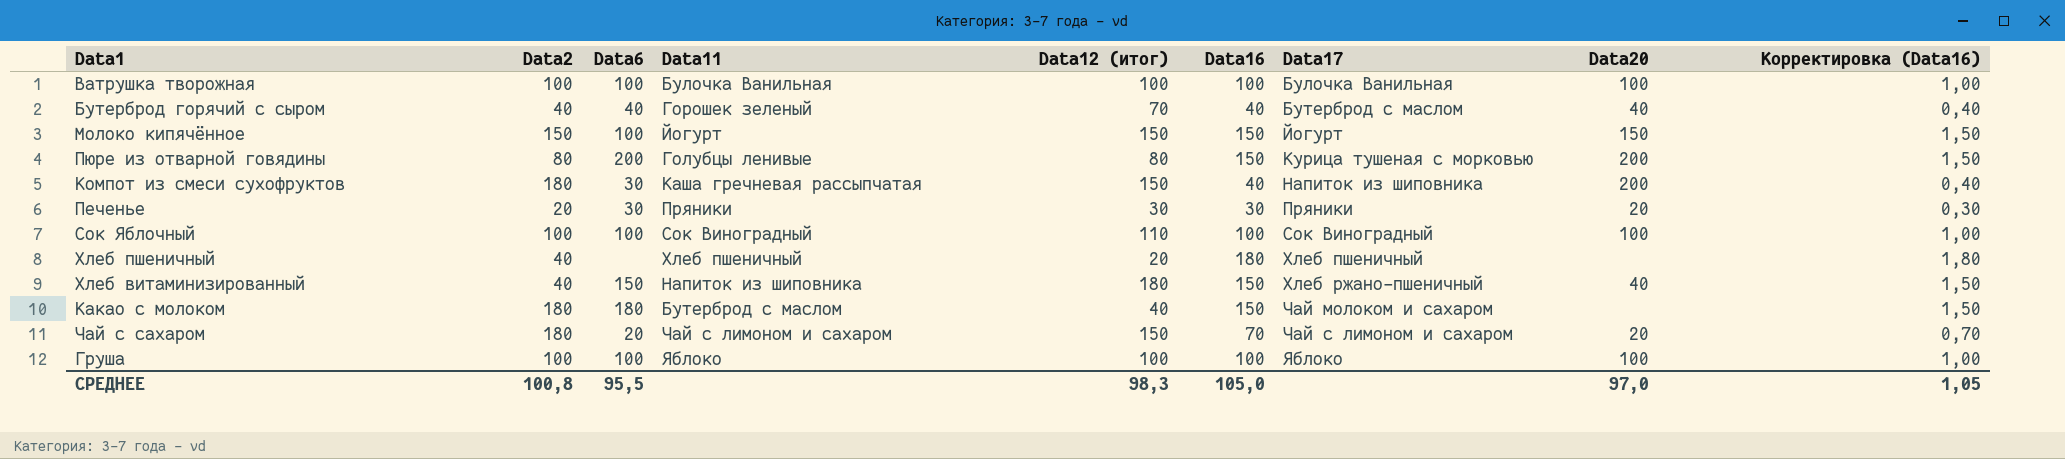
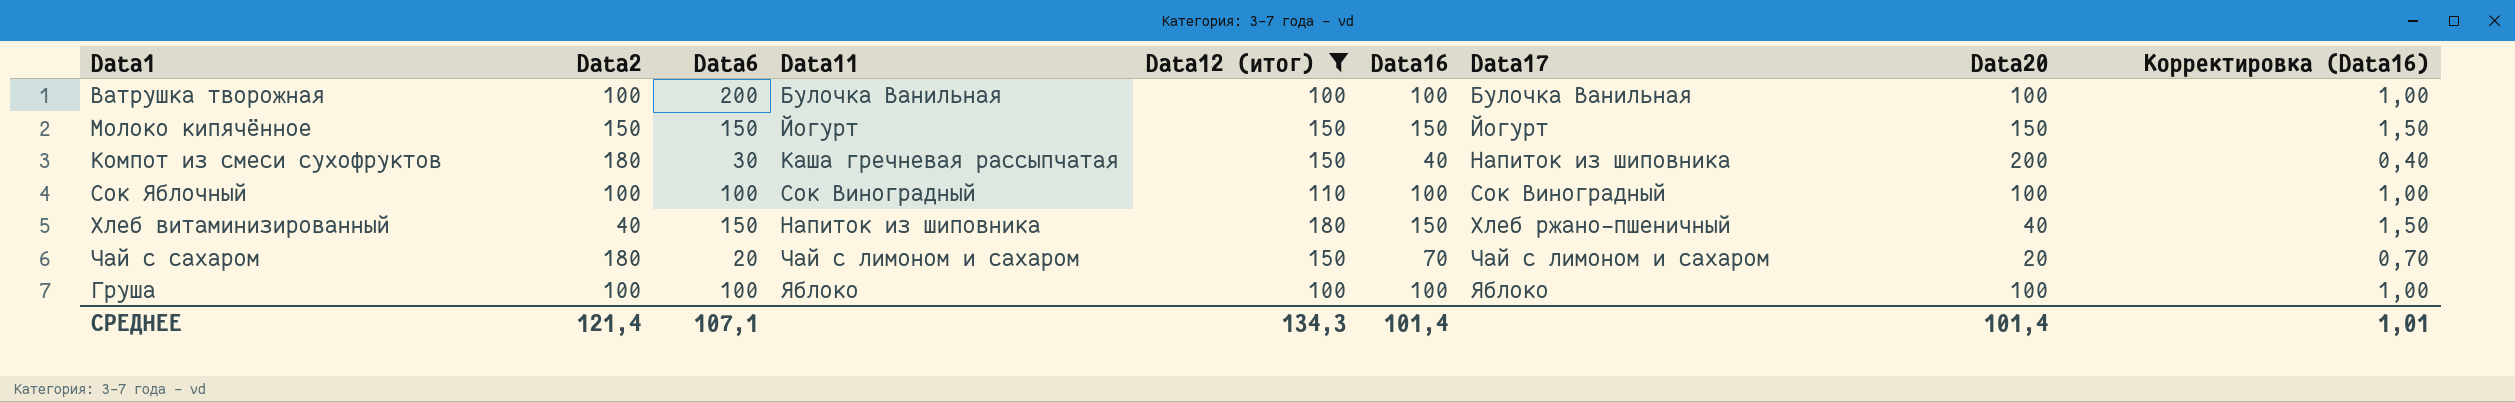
filter: none -> Data12 (итог) >= 100
Ватрушка творожная | Data6: 100 -> 200
Молоко кипячённое | Data6: 100 -> 150
СРЕДНЕЕ | Data2: 100,8 -> 121,4
СРЕДНЕЕ | Data6: 95,5 -> 107,1
СРЕДНЕЕ | Data12 (итог): 98,3 -> 134,3
СРЕДНЕЕ | Data16: 105,0 -> 101,4
СРЕДНЕЕ | Data20: 97,0 -> 101,4
СРЕДНЕЕ | Корректировка (Data16): 1,05 -> 1,01

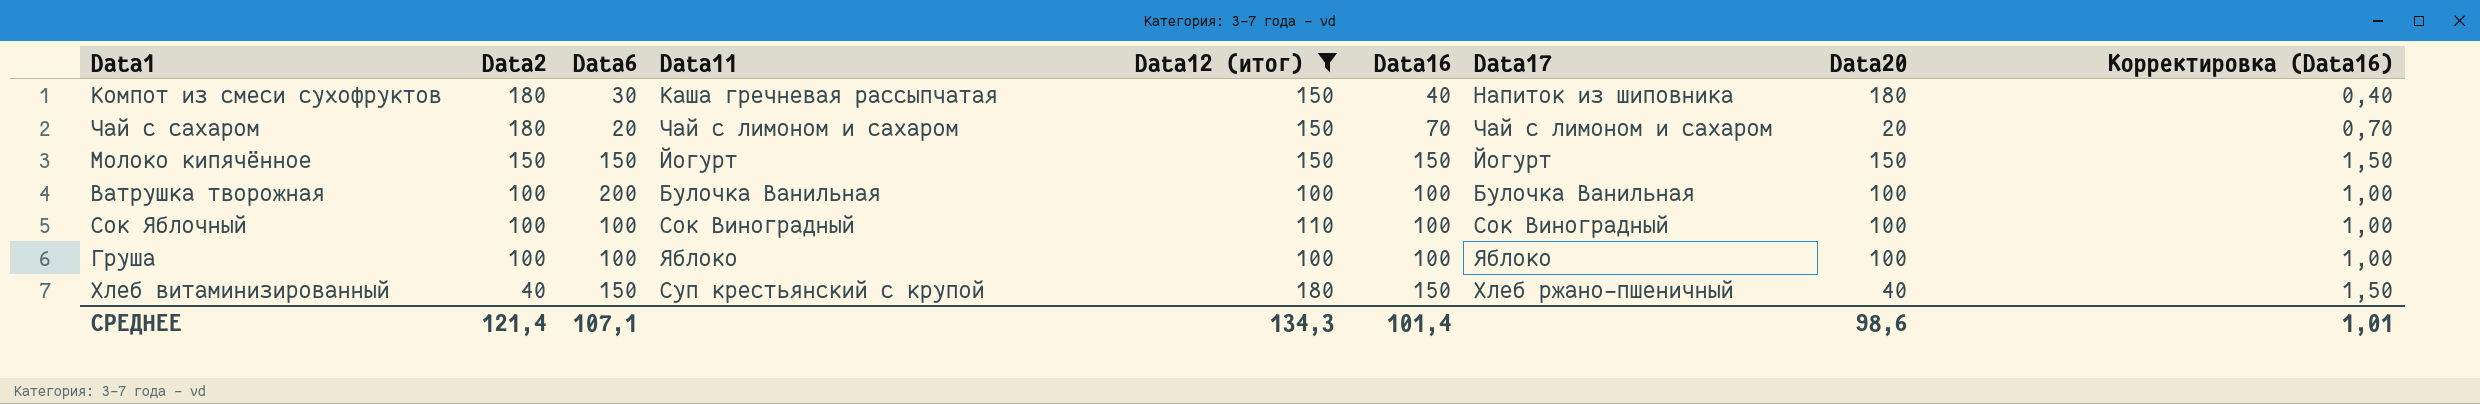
row order: Data17 ascending -> Data2 descending
Компот из смеси сухофруктов | Data20: 200 -> 180
Хлеб витаминизированный | Data11: Напиток из шиповника -> Суп крестьянский с крупой
СРЕДНЕЕ | Data20: 101,4 -> 98,6

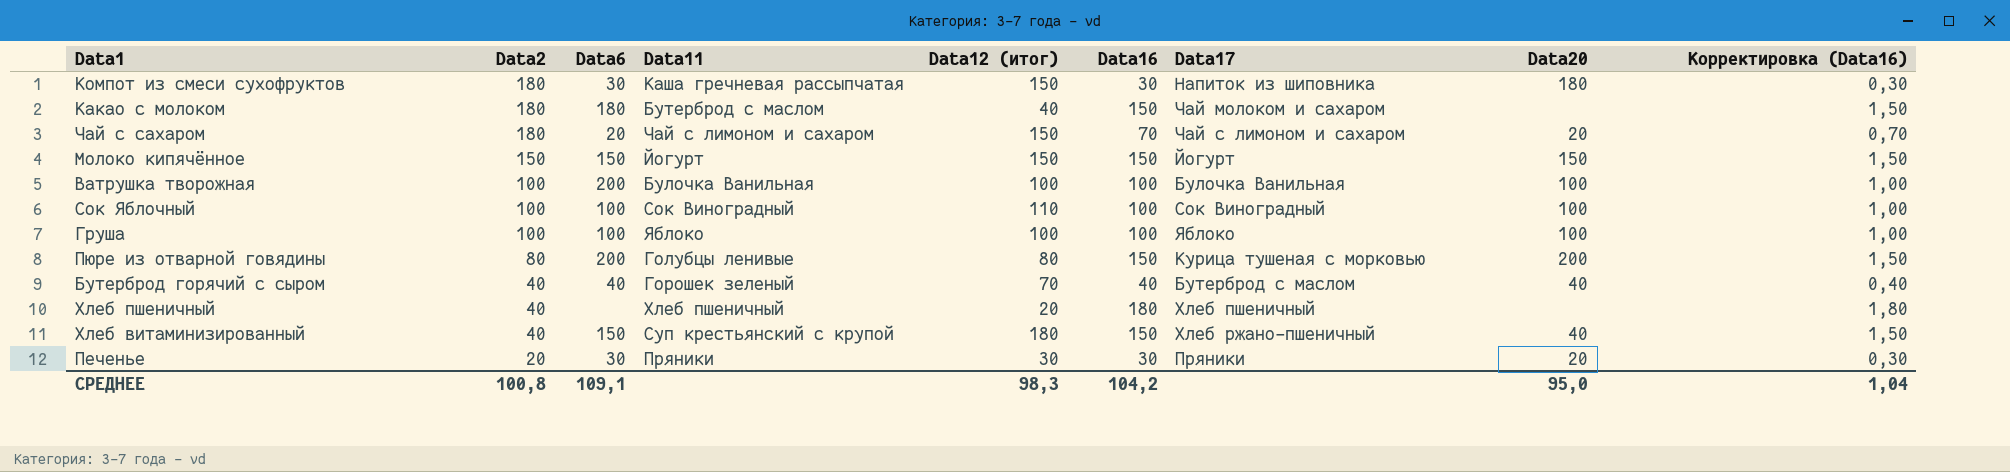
filter: Data12 (итог) >= 100 -> none
Компот из смеси сухофруктов | Data16: 40 -> 30
Компот из смеси сухофруктов | Корректировка (Data16): 0,40 -> 0,30
СРЕДНЕЕ | Data2: 121,4 -> 100,8
СРЕДНЕЕ | Data6: 107,1 -> 109,1
СРЕДНЕЕ | Data12 (итог): 134,3 -> 98,3
СРЕДНЕЕ | Data16: 101,4 -> 104,2
СРЕДНЕЕ | Data20: 98,6 -> 95,0
СРЕДНЕЕ | Корректировка (Data16): 1,01 -> 1,04

